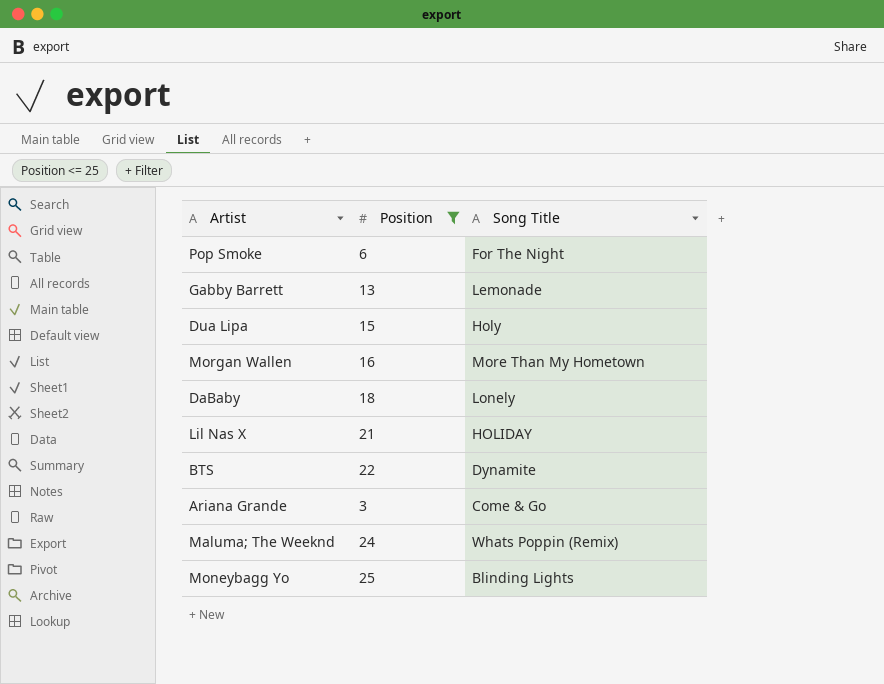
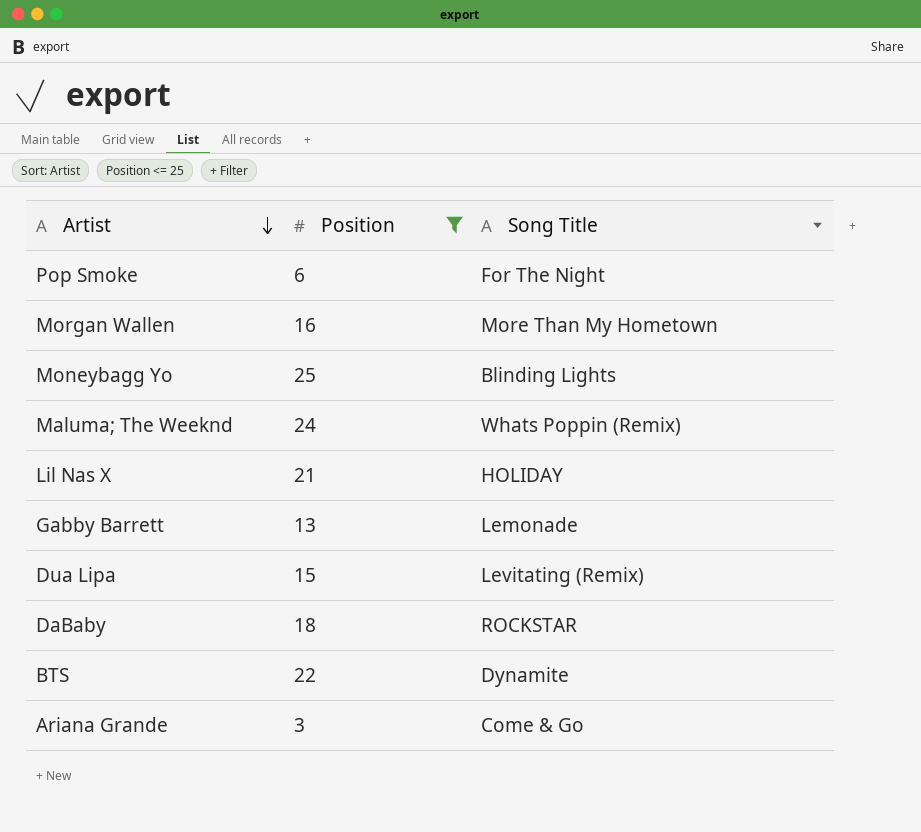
row order: none -> Artist descending
Dua Lipa | Song Title: Holy -> Levitating (Remix)
DaBaby | Song Title: Lonely -> ROCKSTAR

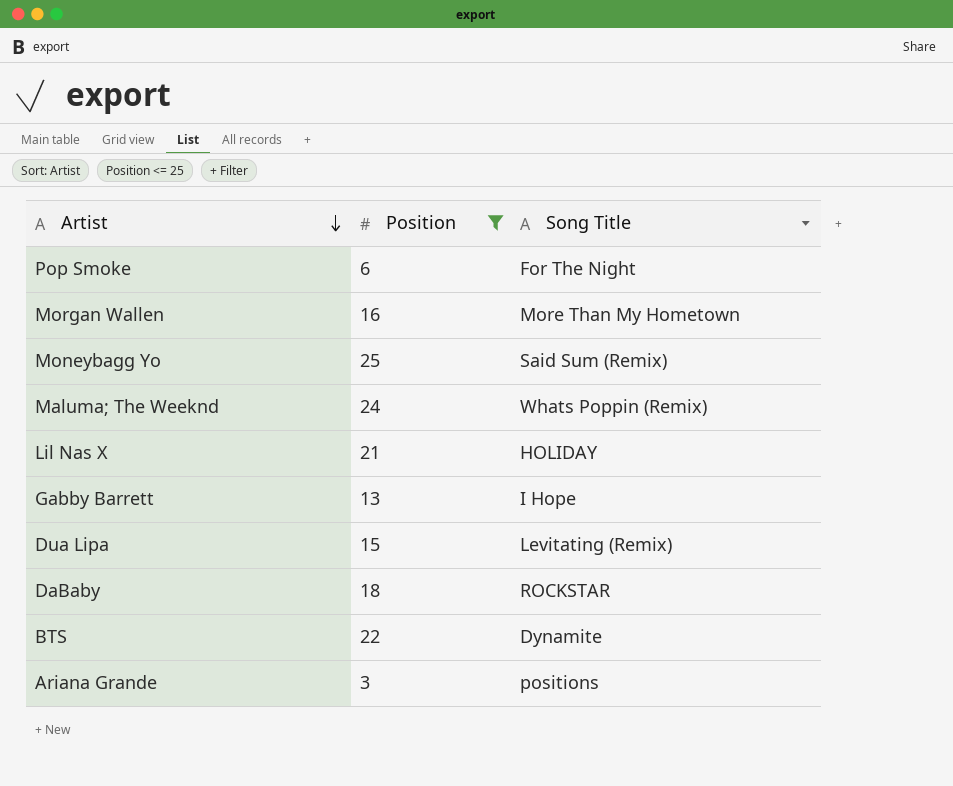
Moneybagg Yo | Song Title: Blinding Lights -> Said Sum (Remix)
Gabby Barrett | Song Title: Lemonade -> I Hope
Ariana Grande | Song Title: Come & Go -> positions

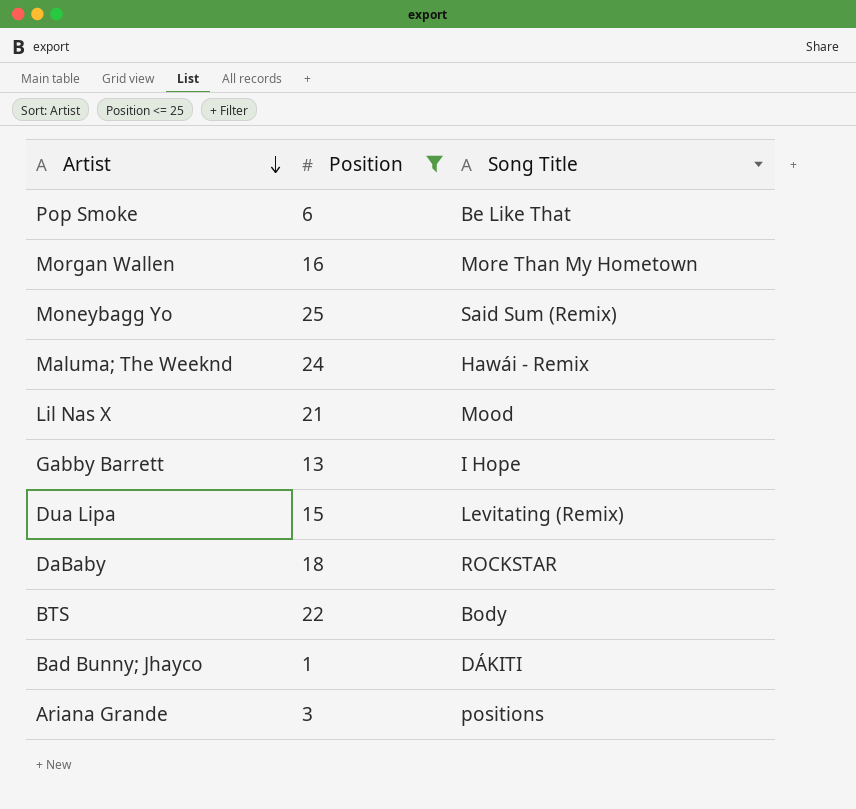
Pop Smoke | Song Title: For The Night -> Be Like That
Maluma; The Weeknd | Song Title: Whats Poppin (Remix) -> Hawái - Remix
Lil Nas X | Song Title: HOLIDAY -> Mood
BTS | Song Title: Dynamite -> Body
row Bad Bunny; Jhayco: none -> 1 | DÁKITI

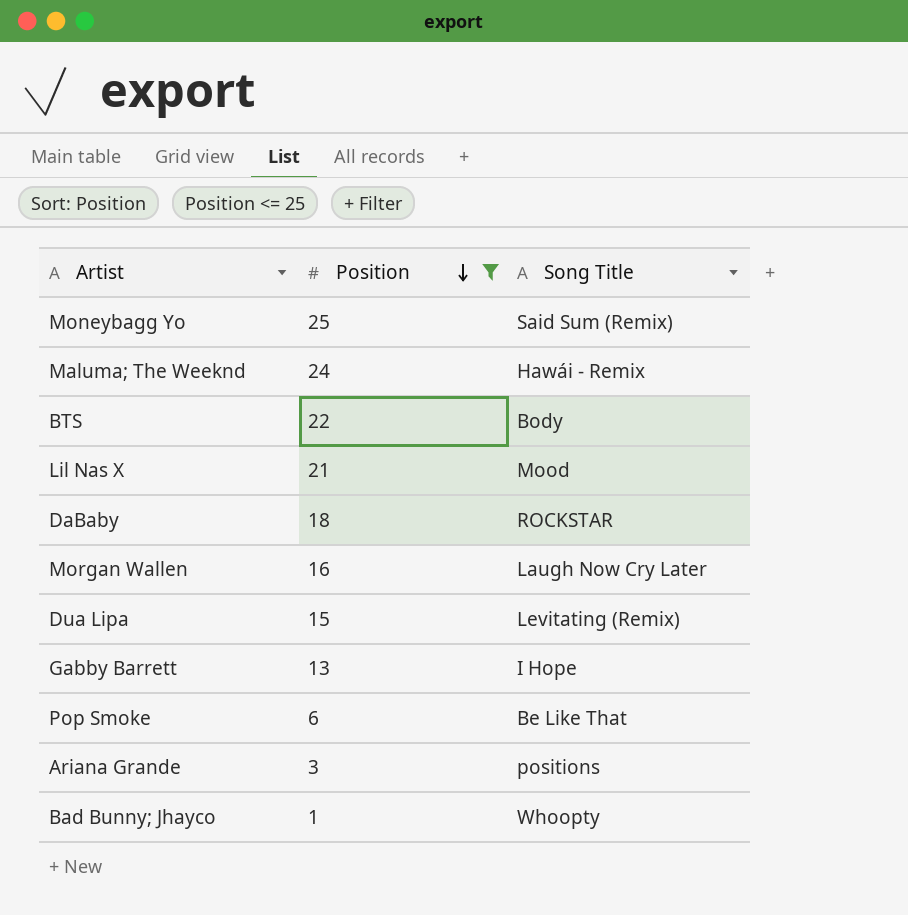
row order: Artist descending -> Position descending
Morgan Wallen | Song Title: More Than My Hometown -> Laugh Now Cry Later
Bad Bunny; Jhayco | Song Title: DÁKITI -> Whoopty

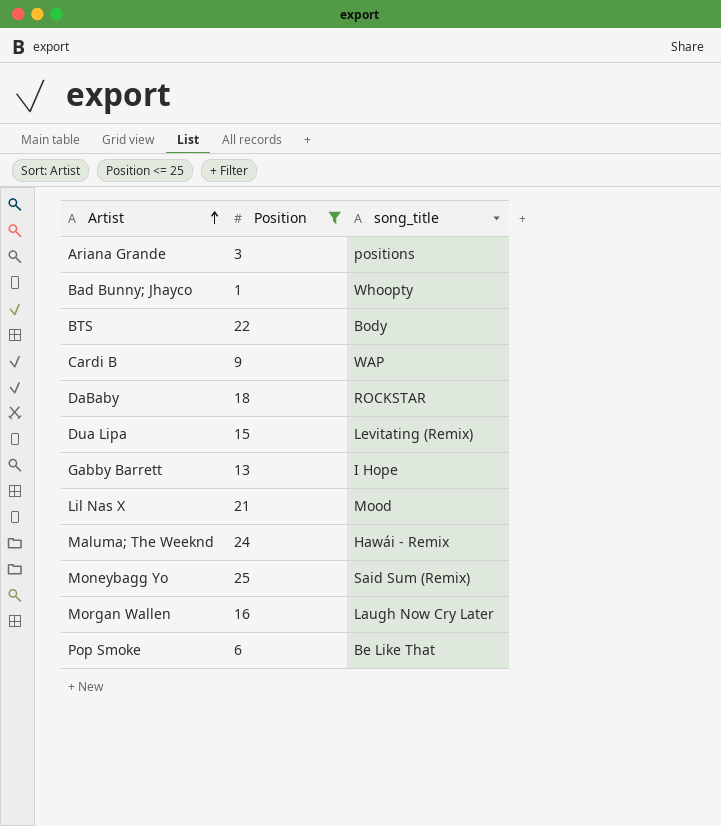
row order: Position descending -> Artist ascending
column name: Song Title -> song_title
row Cardi B: none -> 9 | WAP

